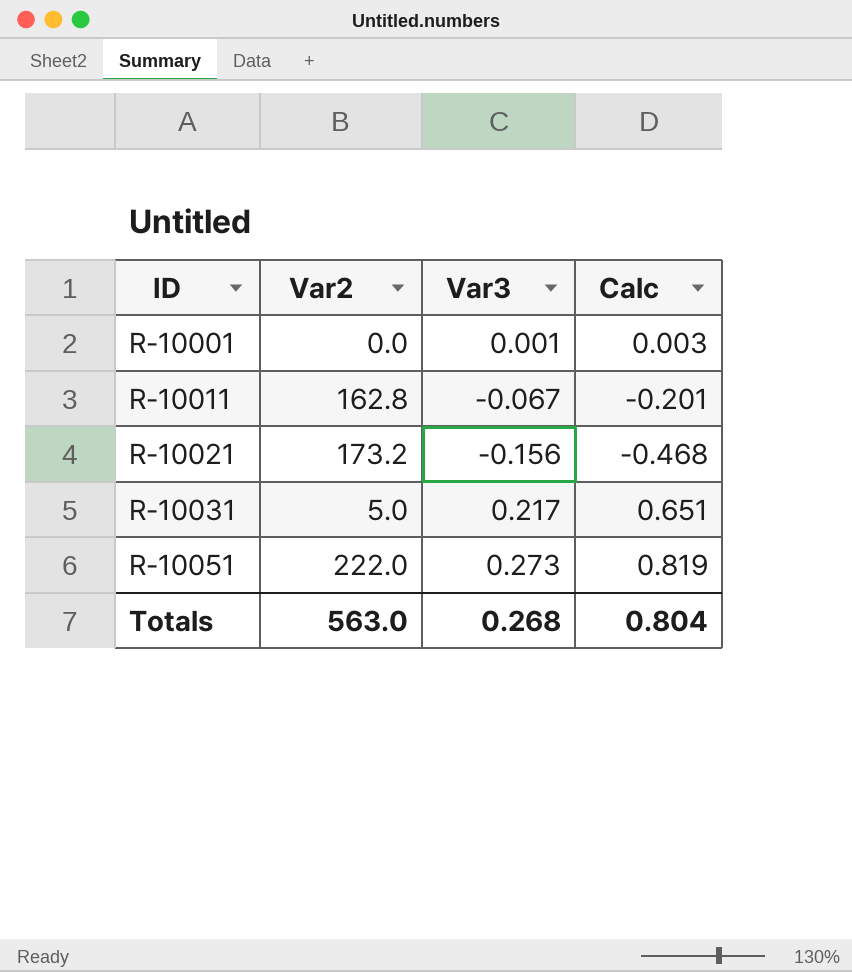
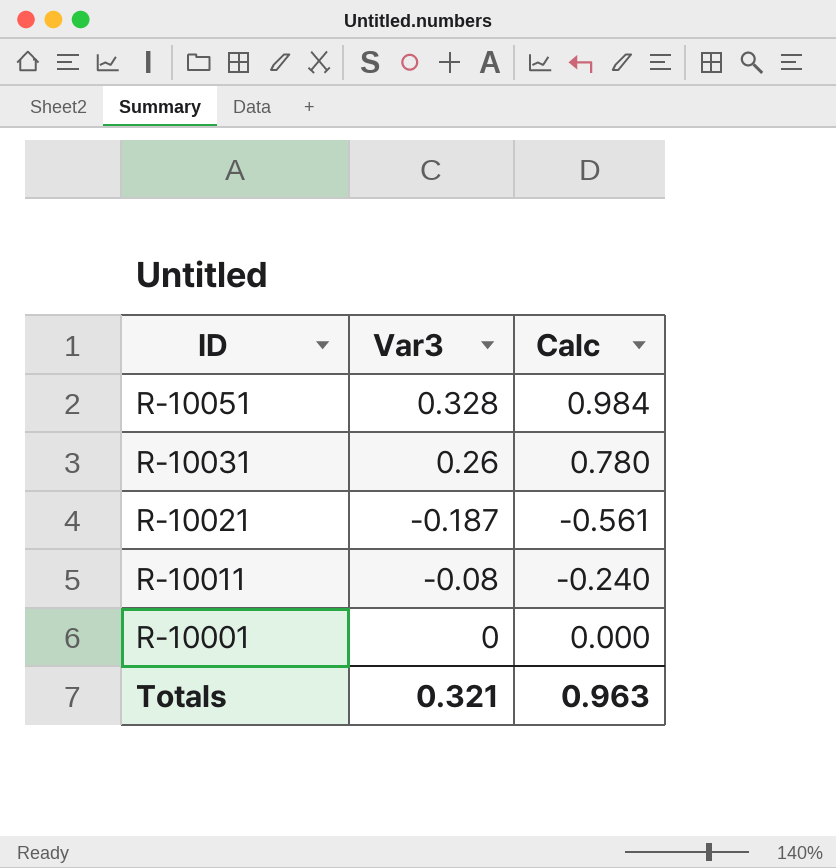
row order: ID ascending -> ID descending
column Var2 | position: 2 -> none
R-10051 | Var3: 0.273 -> 0.328
R-10051 | Calc: 0.819 -> 0.984
R-10031 | Var3: 0.217 -> 0.26
R-10031 | Calc: 0.651 -> 0.780
R-10021 | Var3: -0.156 -> -0.187
R-10021 | Calc: -0.468 -> -0.561
R-10011 | Var3: -0.067 -> -0.08
R-10011 | Calc: -0.201 -> -0.240
R-10001 | Var3: 0.001 -> 0
R-10001 | Calc: 0.003 -> 0.000
Totals | Var3: 0.268 -> 0.321
Totals | Calc: 0.804 -> 0.963

